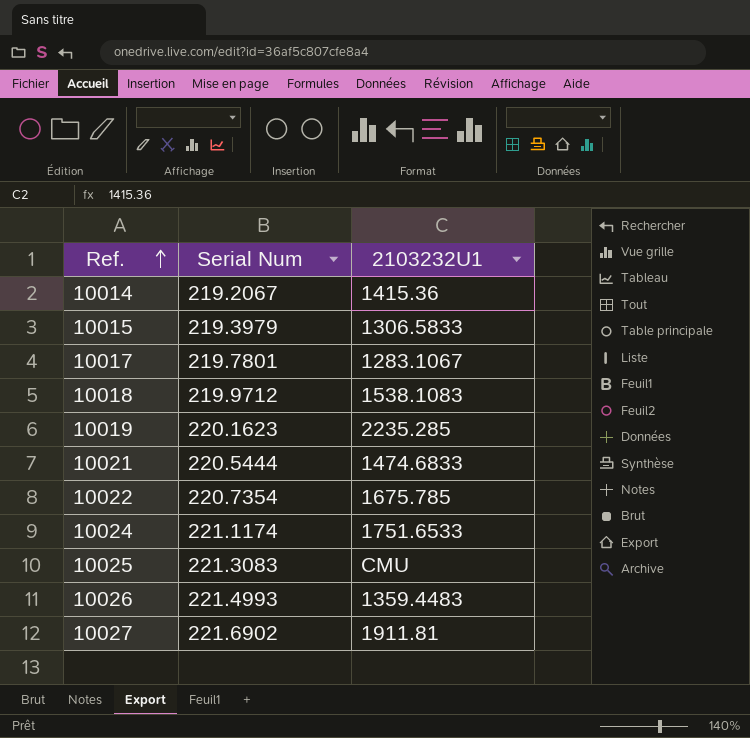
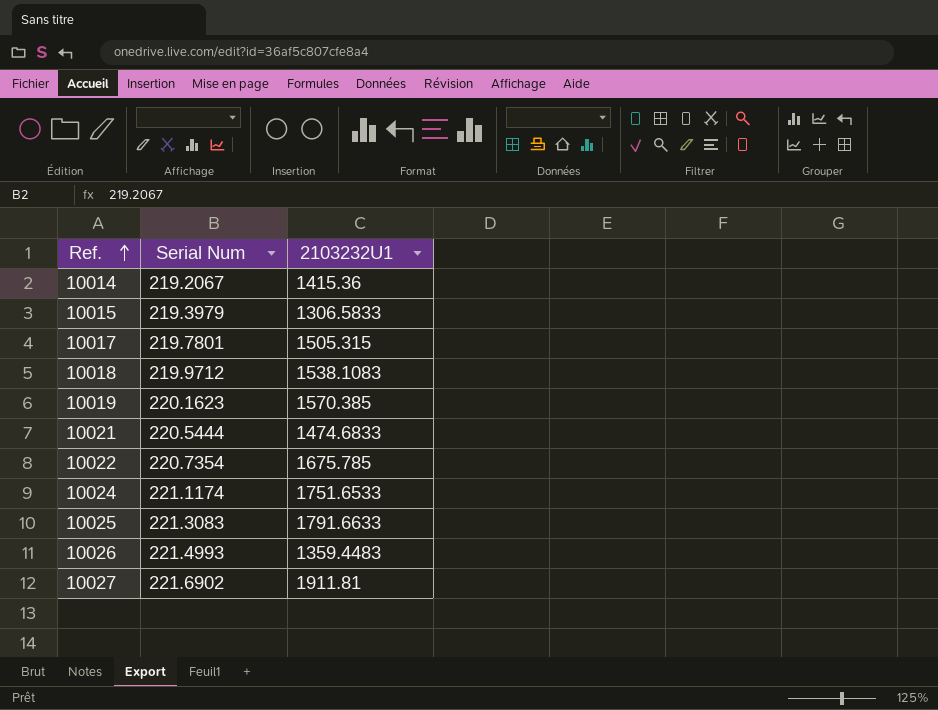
10017 | 2103232U1: 1283.1067 -> 1505.315
10019 | 2103232U1: 2235.285 -> 1570.385
10025 | 2103232U1: CMU -> 1791.6633

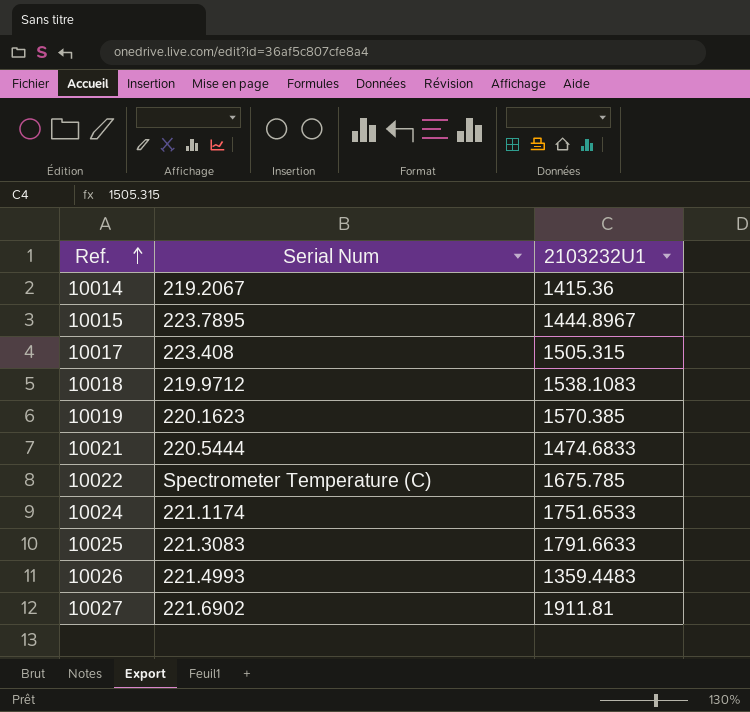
10015 | Serial Num: 219.3979 -> 223.7895
10015 | 2103232U1: 1306.5833 -> 1444.8967
10017 | Serial Num: 219.7801 -> 223.408
10022 | Serial Num: 220.7354 -> Spectrometer Temperature (C)

